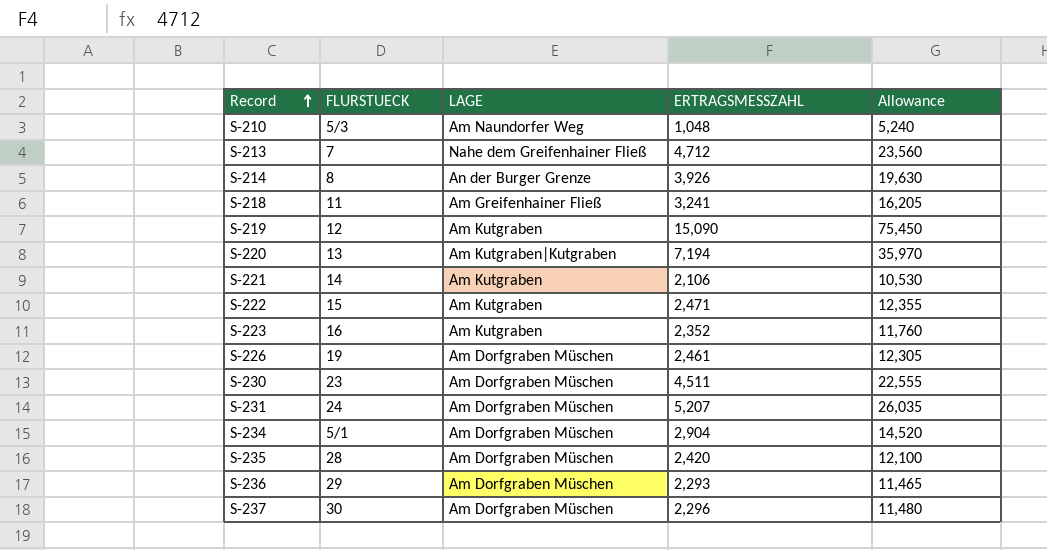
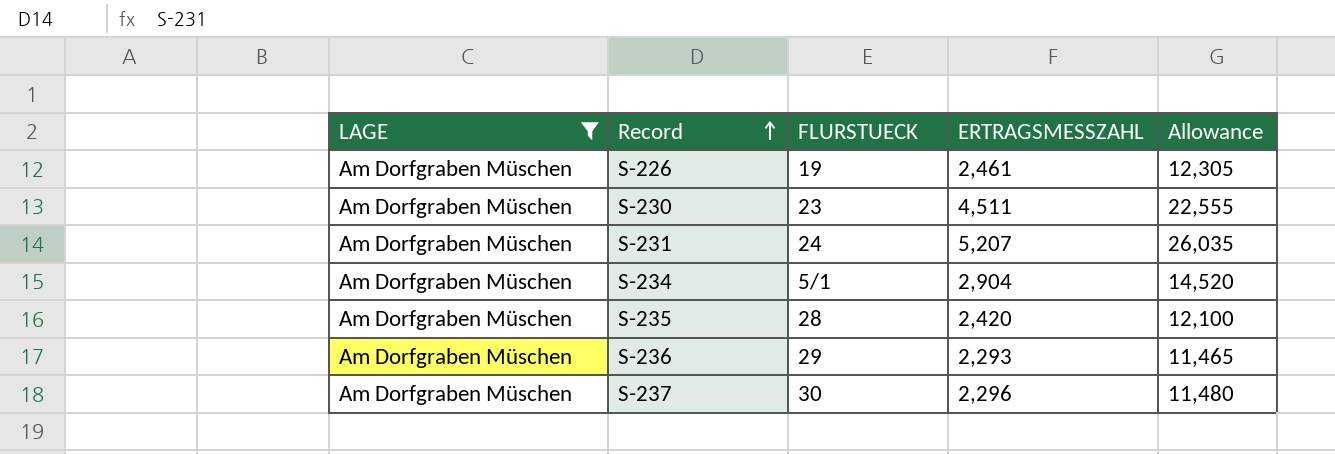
filter: none -> LAGE = Am Dorfgraben Müschen
column LAGE | position: 3 -> 1

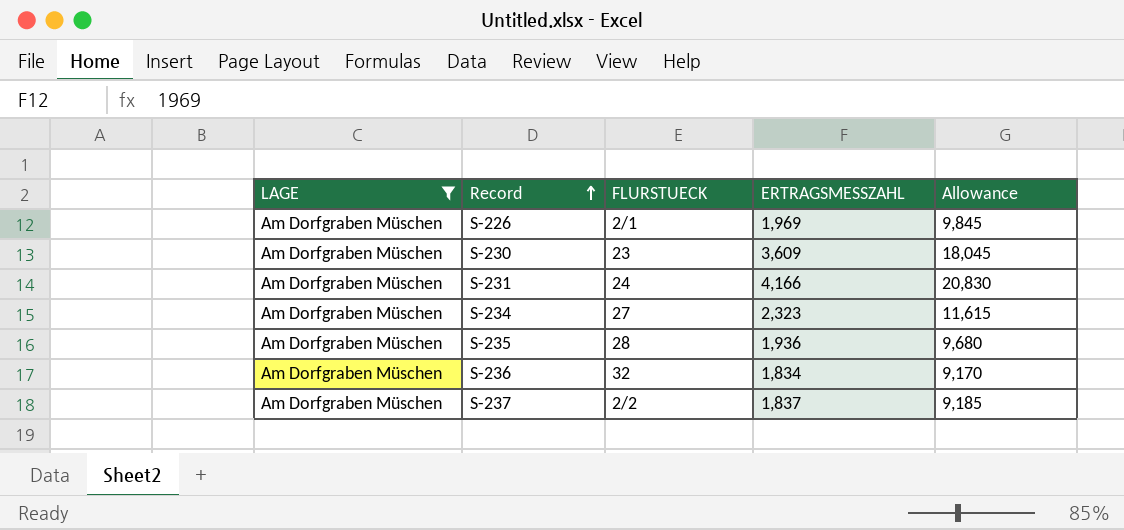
S-226 | FLURSTUECK: 19 -> 2/1
S-226 | ERTRAGSMESSZAHL: 2,461 -> 1,969
S-226 | Allowance: 12,305 -> 9,845
S-230 | ERTRAGSMESSZAHL: 4,511 -> 3,609
S-230 | Allowance: 22,555 -> 18,045
S-231 | ERTRAGSMESSZAHL: 5,207 -> 4,166
S-231 | Allowance: 26,035 -> 20,830
S-234 | FLURSTUECK: 5/1 -> 27
S-234 | ERTRAGSMESSZAHL: 2,904 -> 2,323
S-234 | Allowance: 14,520 -> 11,615
S-235 | ERTRAGSMESSZAHL: 2,420 -> 1,936
S-235 | Allowance: 12,100 -> 9,680
S-236 | FLURSTUECK: 29 -> 32
S-236 | ERTRAGSMESSZAHL: 2,293 -> 1,834
S-236 | Allowance: 11,465 -> 9,170
S-237 | FLURSTUECK: 30 -> 2/2
S-237 | ERTRAGSMESSZAHL: 2,296 -> 1,837
S-237 | Allowance: 11,480 -> 9,185

